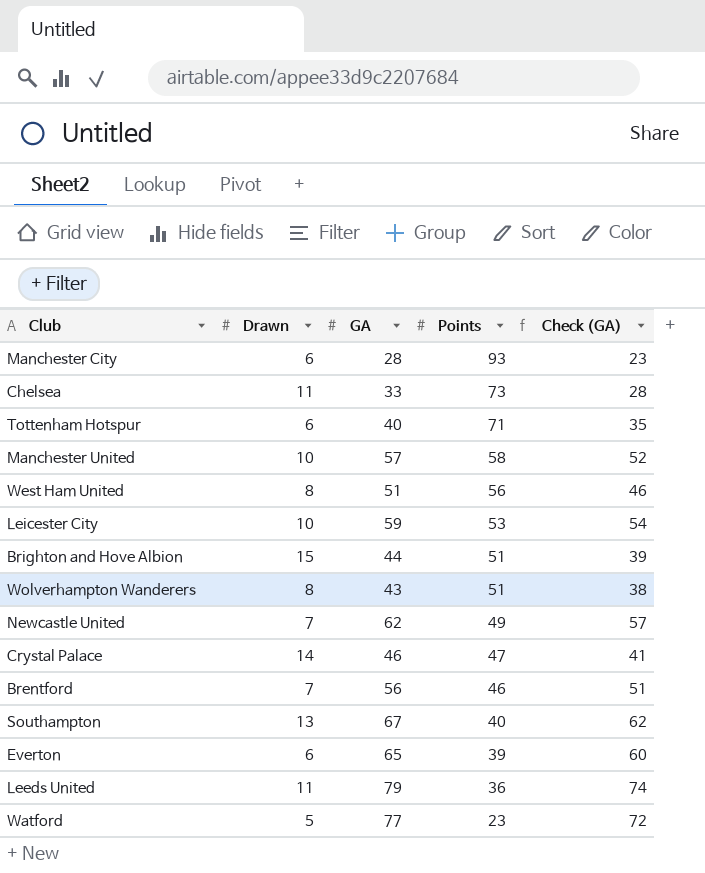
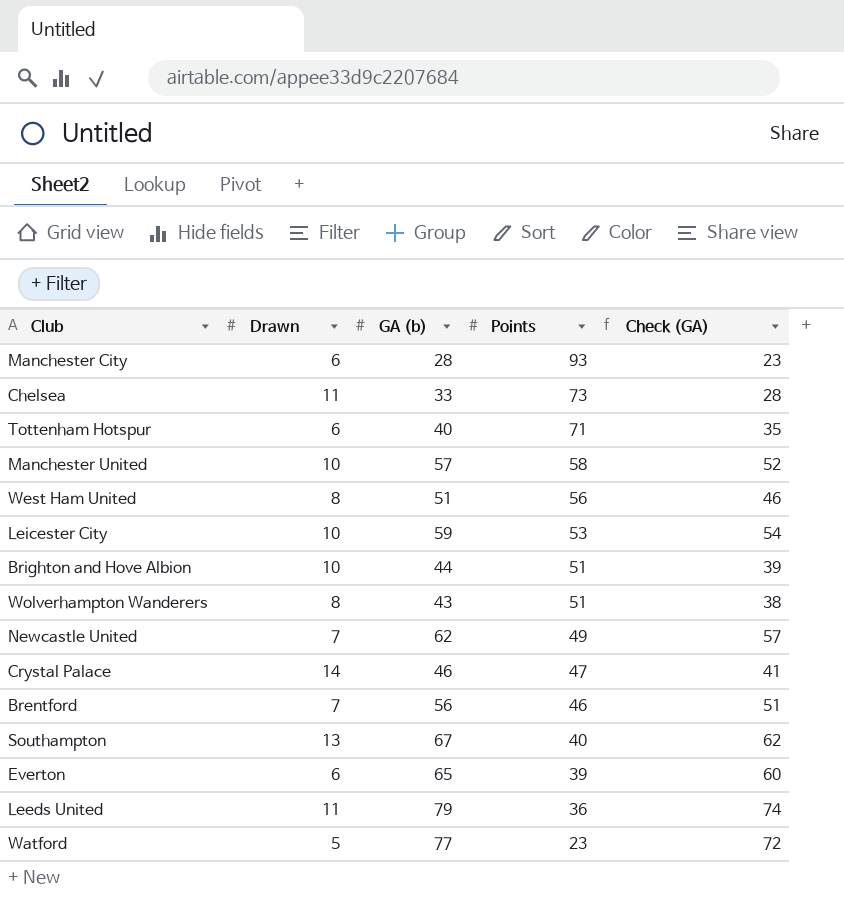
column name: GA -> GA (b)
Brighton and Hove Albion | Drawn: 15 -> 10

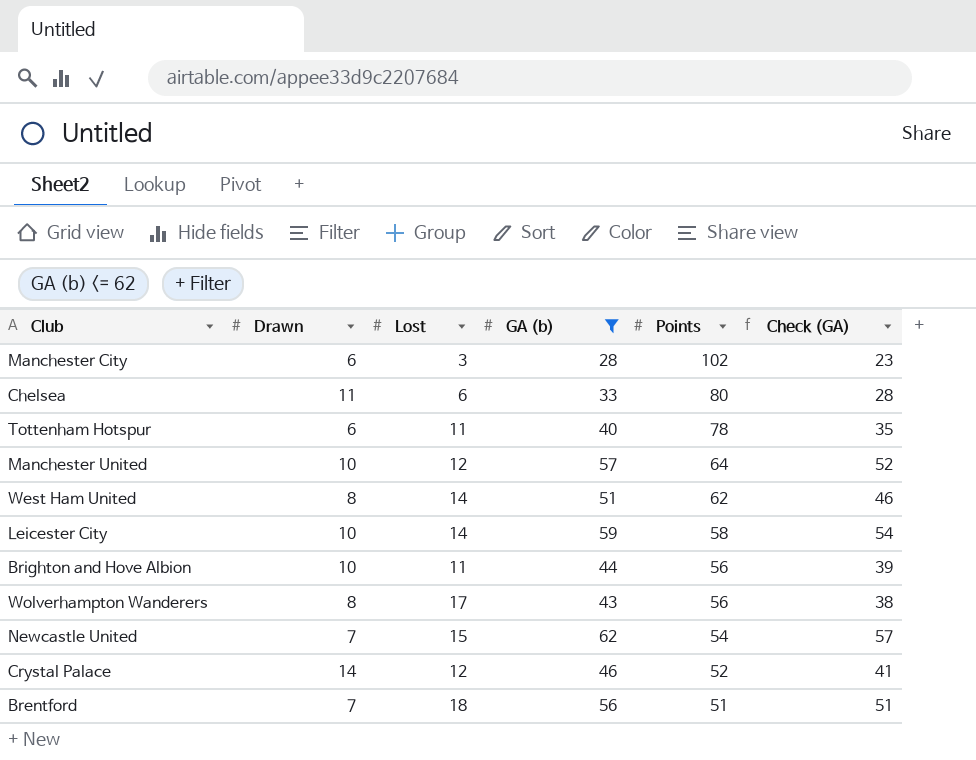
filter: none -> GA (b) <= 62
column Lost | position: none -> 3
Manchester City | Points: 93 -> 102
Chelsea | Points: 73 -> 80
Tottenham Hotspur | Points: 71 -> 78
Manchester United | Points: 58 -> 64
West Ham United | Points: 56 -> 62
Leicester City | Points: 53 -> 58
Brighton and Hove Albion | Points: 51 -> 56
Wolverhampton Wanderers | Points: 51 -> 56
Newcastle United | Points: 49 -> 54
Crystal Palace | Points: 47 -> 52
Brentford | Points: 46 -> 51

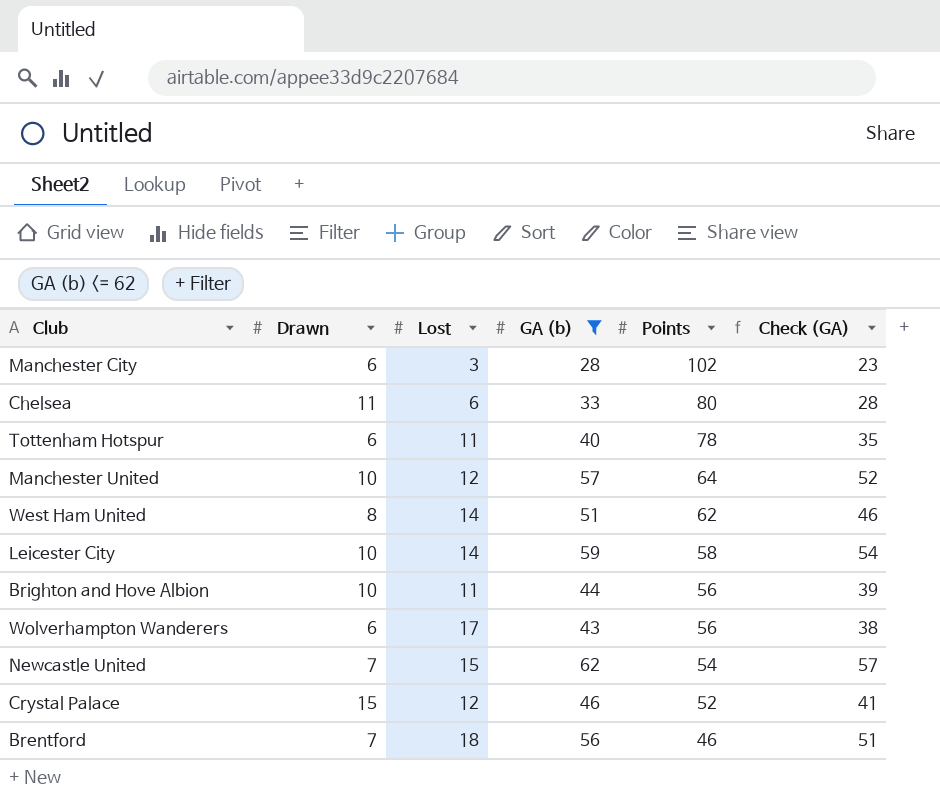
Wolverhampton Wanderers | Drawn: 8 -> 6
Crystal Palace | Drawn: 14 -> 15
Brentford | Points: 51 -> 46

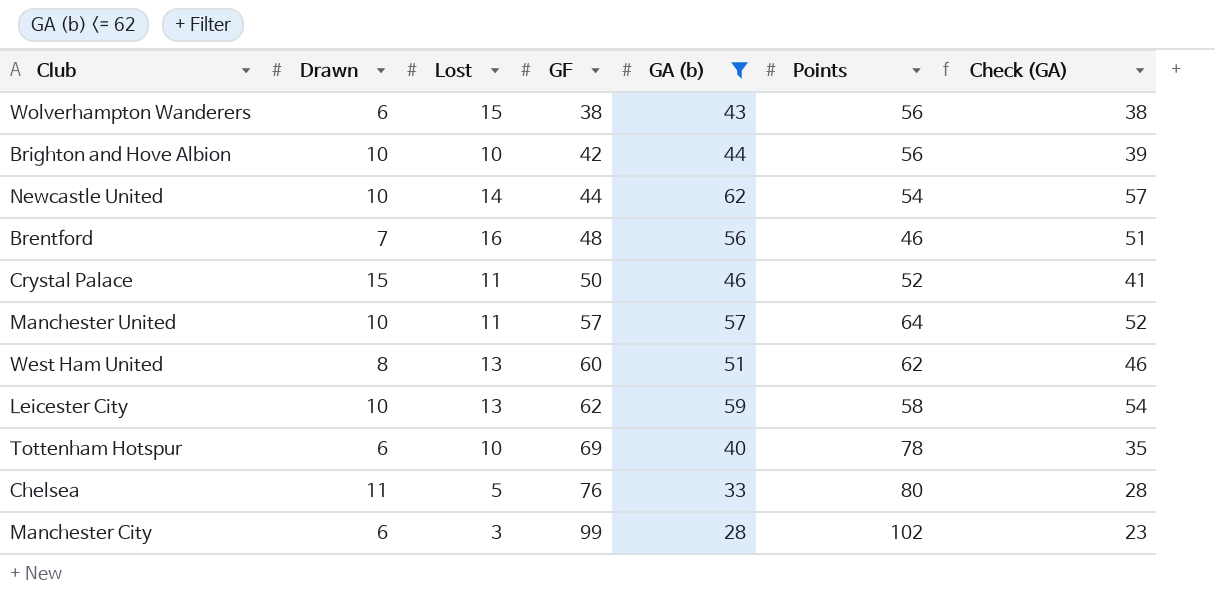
row order: Points descending -> GF ascending
column GF | position: none -> 4
Wolverhampton Wanderers | Lost: 17 -> 15
Brighton and Hove Albion | Lost: 11 -> 10
Newcastle United | Drawn: 7 -> 10
Newcastle United | Lost: 15 -> 14
Brentford | Lost: 18 -> 16
Crystal Palace | Lost: 12 -> 11
Manchester United | Lost: 12 -> 11
West Ham United | Lost: 14 -> 13
Leicester City | Lost: 14 -> 13
Tottenham Hotspur | Lost: 11 -> 10
Chelsea | Lost: 6 -> 5

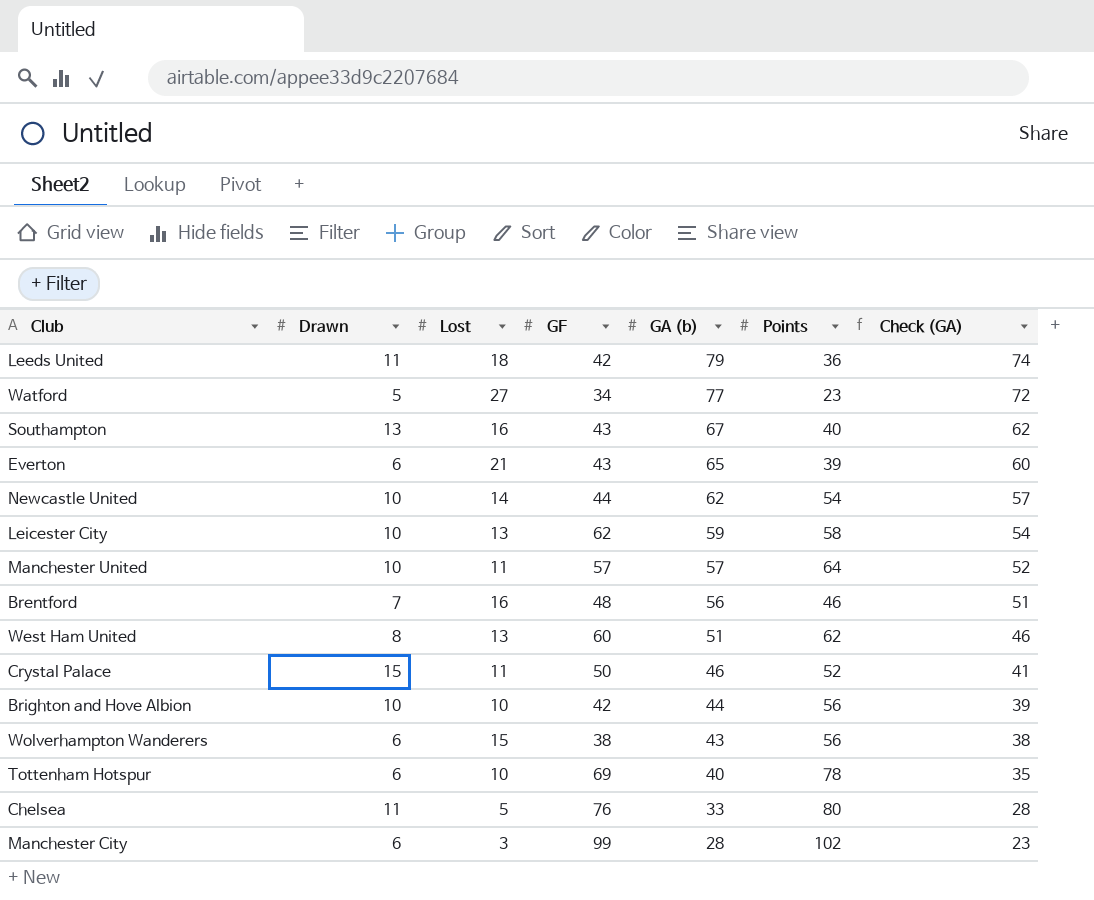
filter: GA (b) <= 62 -> none
row order: GF ascending -> GA (b) descending

